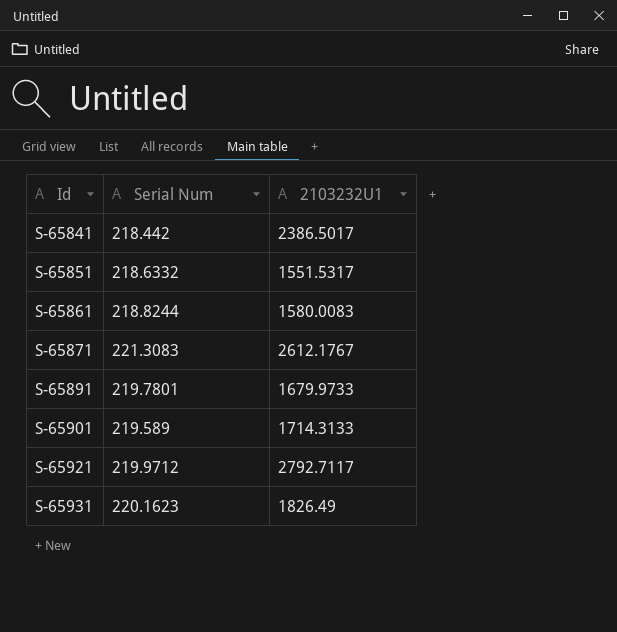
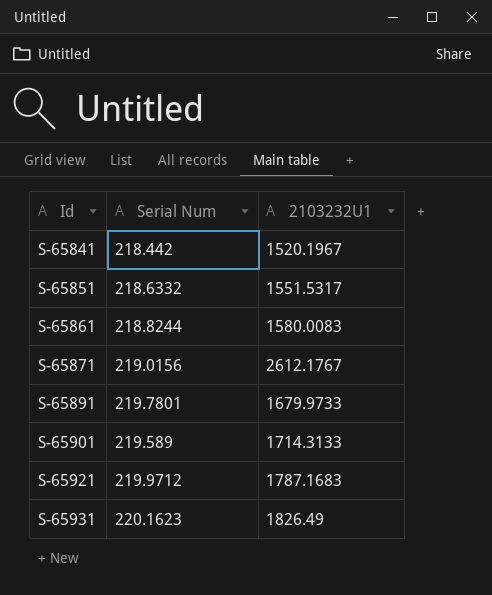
S-65841 | 2103232U1: 2386.5017 -> 1520.1967
S-65871 | Serial Num: 221.3083 -> 219.0156
S-65921 | 2103232U1: 2792.7117 -> 1787.1683

